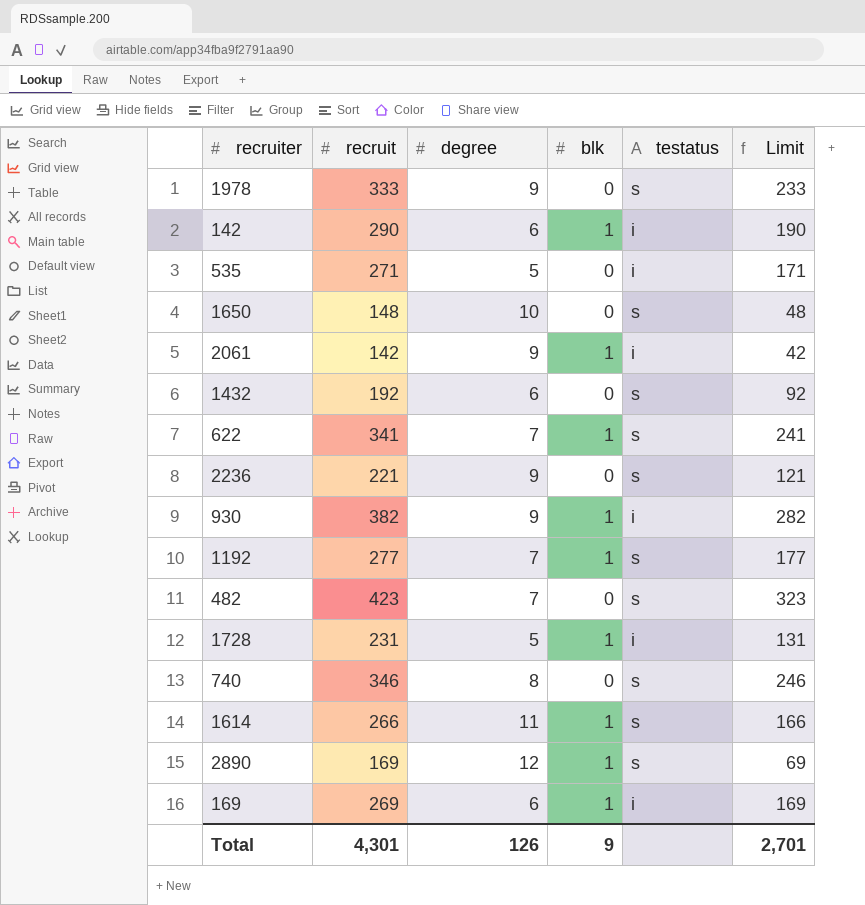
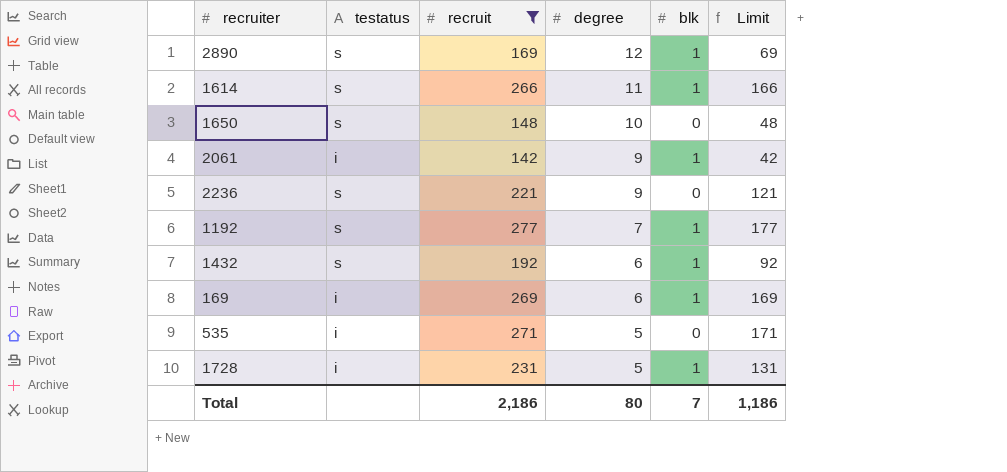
filter: none -> recruit <= 277
row order: none -> degree descending
column testatus | position: 5 -> 2
1432 | blk: 0 -> 1
Total | recruit: 4,301 -> 2,186
Total | degree: 126 -> 80
Total | blk: 9 -> 7
Total | Limit: 2,701 -> 1,186

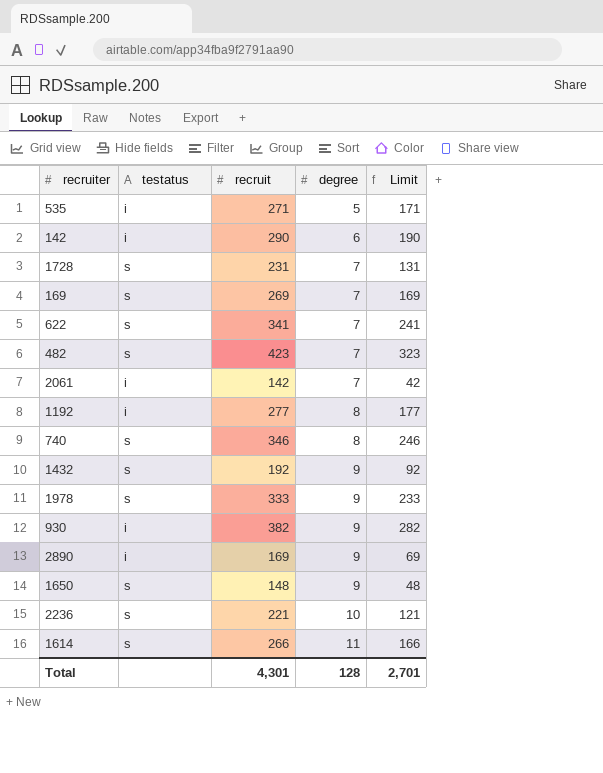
filter: recruit <= 277 -> none
row order: degree descending -> degree ascending
column blk | position: 5 -> none
1728 | testatus: i -> s
1728 | degree: 5 -> 7
169 | testatus: i -> s
169 | degree: 6 -> 7
2061 | degree: 9 -> 7
1192 | testatus: s -> i
1192 | degree: 7 -> 8
1432 | degree: 6 -> 9
2890 | testatus: s -> i
2890 | degree: 12 -> 9
1650 | degree: 10 -> 9
2236 | degree: 9 -> 10
Total | recruit: 2,186 -> 4,301
Total | degree: 80 -> 128
Total | Limit: 1,186 -> 2,701

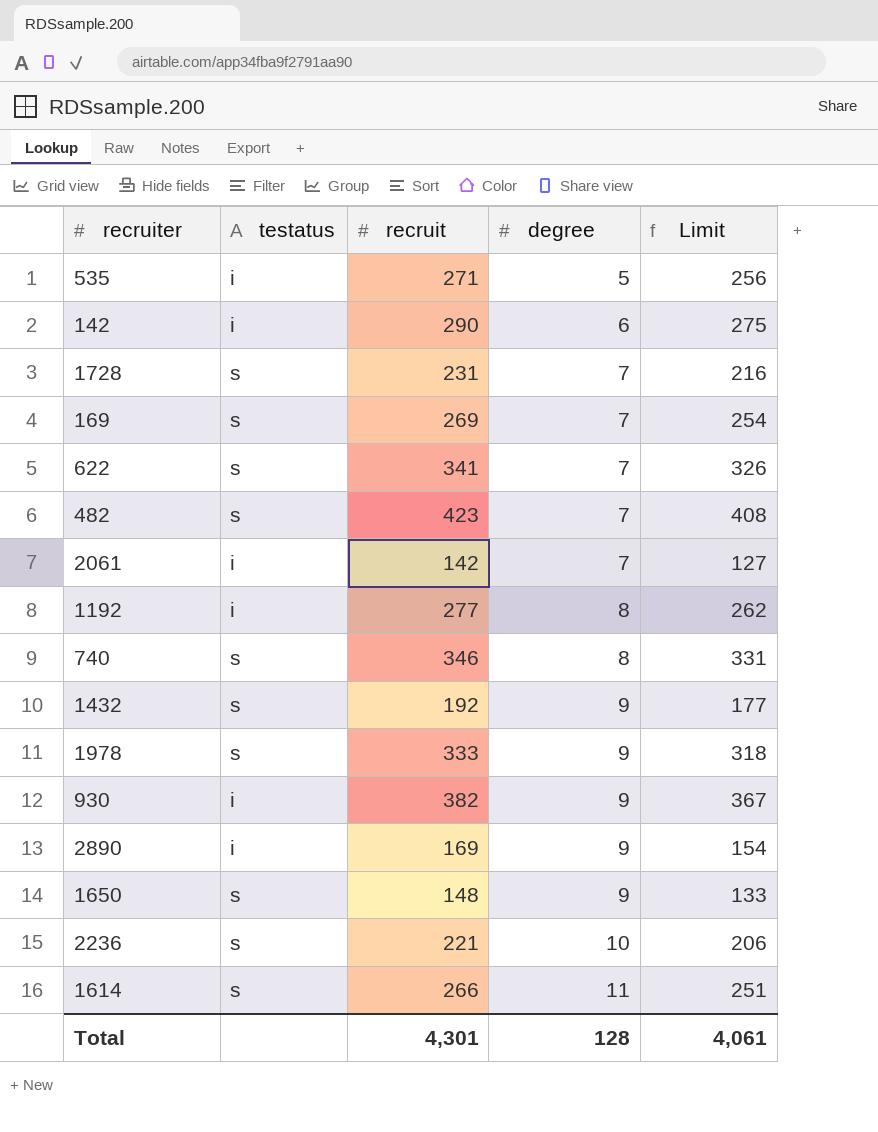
column Limit | formula: [recruit] - 100 -> [recruit] - 15
Total | Limit: 2,701 -> 4,061

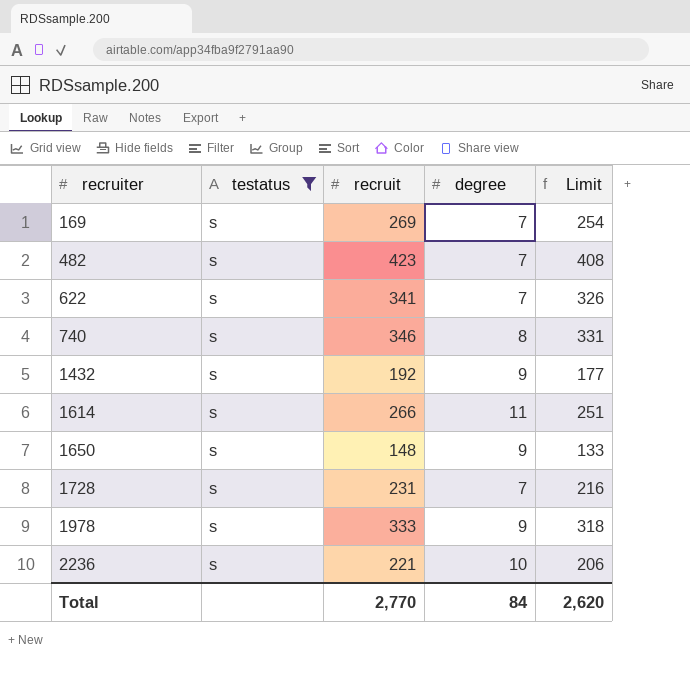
filter: none -> testatus = s
row order: degree ascending -> recruiter ascending
Total | recruit: 4,301 -> 2,770
Total | degree: 128 -> 84
Total | Limit: 4,061 -> 2,620

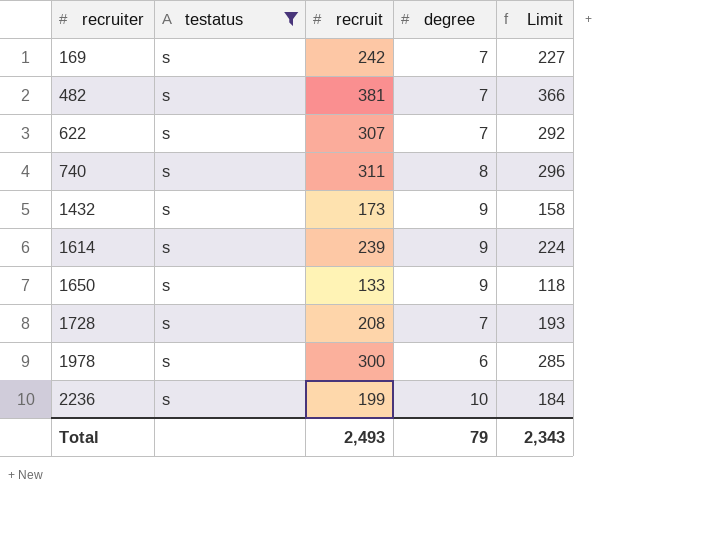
169 | recruit: 269 -> 242
169 | Limit: 254 -> 227
482 | recruit: 423 -> 381
482 | Limit: 408 -> 366
622 | recruit: 341 -> 307
622 | Limit: 326 -> 292
740 | recruit: 346 -> 311
740 | Limit: 331 -> 296
1432 | recruit: 192 -> 173
1432 | Limit: 177 -> 158
1614 | recruit: 266 -> 239
1614 | degree: 11 -> 9
1614 | Limit: 251 -> 224
1650 | recruit: 148 -> 133
1650 | Limit: 133 -> 118
1728 | recruit: 231 -> 208
1728 | Limit: 216 -> 193
1978 | recruit: 333 -> 300
1978 | degree: 9 -> 6
1978 | Limit: 318 -> 285
2236 | recruit: 221 -> 199
2236 | Limit: 206 -> 184
Total | recruit: 2,770 -> 2,493
Total | degree: 84 -> 79
Total | Limit: 2,620 -> 2,343

